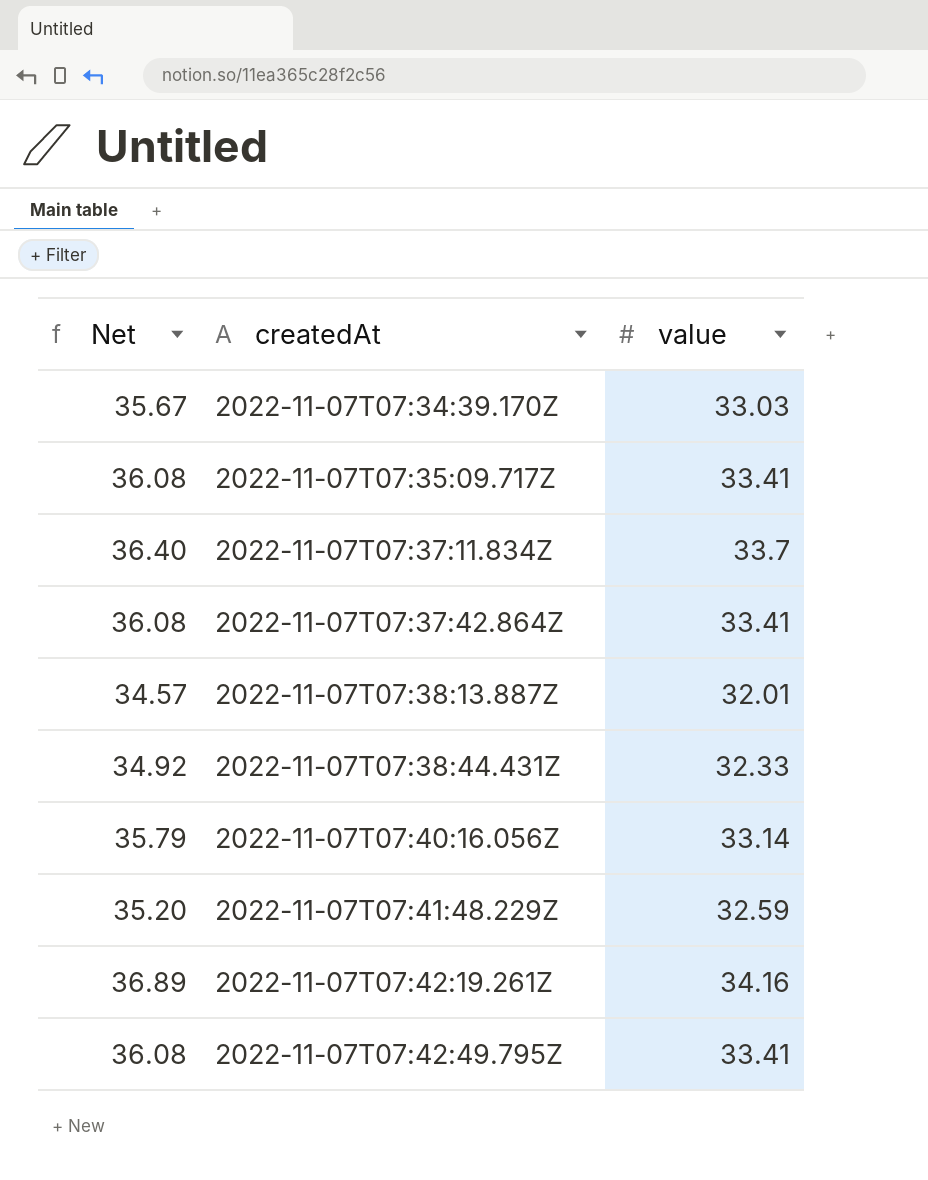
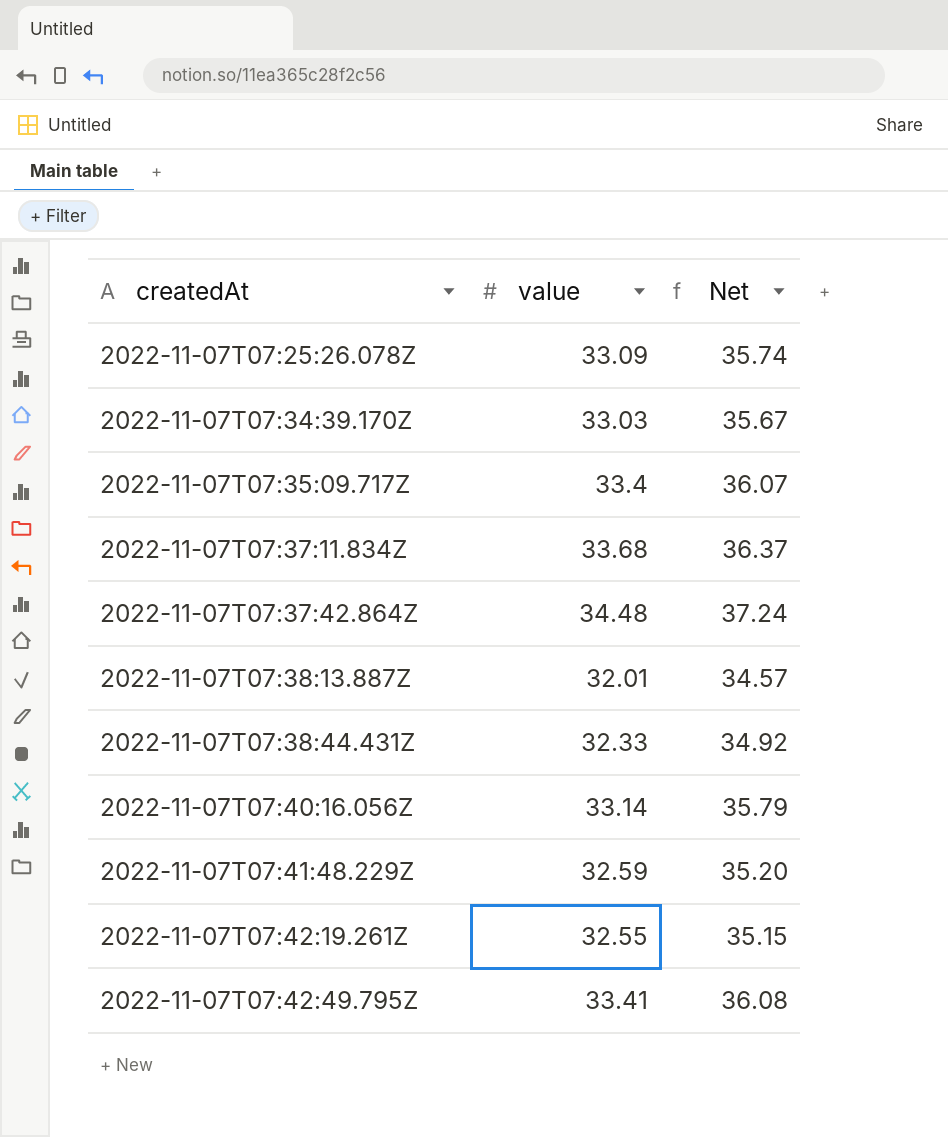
column Net | position: 1 -> 3
row 2022-11-07T07:25:26.078Z: none -> 33.09 | 35.74
2022-11-07T07:35:09.717Z | value: 33.41 -> 33.4
2022-11-07T07:35:09.717Z | Net: 36.08 -> 36.07
2022-11-07T07:37:11.834Z | value: 33.7 -> 33.68
2022-11-07T07:37:11.834Z | Net: 36.40 -> 36.37
2022-11-07T07:37:42.864Z | value: 33.41 -> 34.48
2022-11-07T07:37:42.864Z | Net: 36.08 -> 37.24
2022-11-07T07:42:19.261Z | value: 34.16 -> 32.55
2022-11-07T07:42:19.261Z | Net: 36.89 -> 35.15

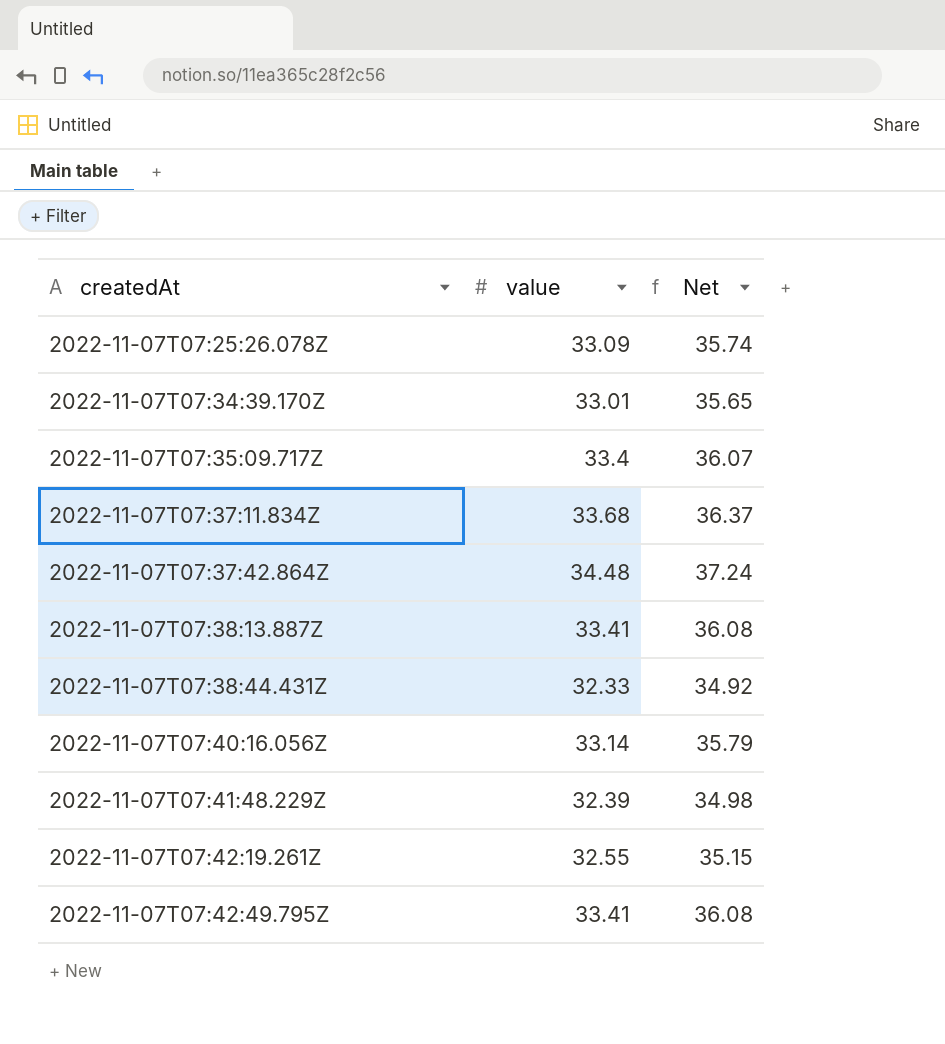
2022-11-07T07:34:39.170Z | value: 33.03 -> 33.01
2022-11-07T07:34:39.170Z | Net: 35.67 -> 35.65
2022-11-07T07:38:13.887Z | value: 32.01 -> 33.41
2022-11-07T07:38:13.887Z | Net: 34.57 -> 36.08
2022-11-07T07:41:48.229Z | value: 32.59 -> 32.39
2022-11-07T07:41:48.229Z | Net: 35.20 -> 34.98

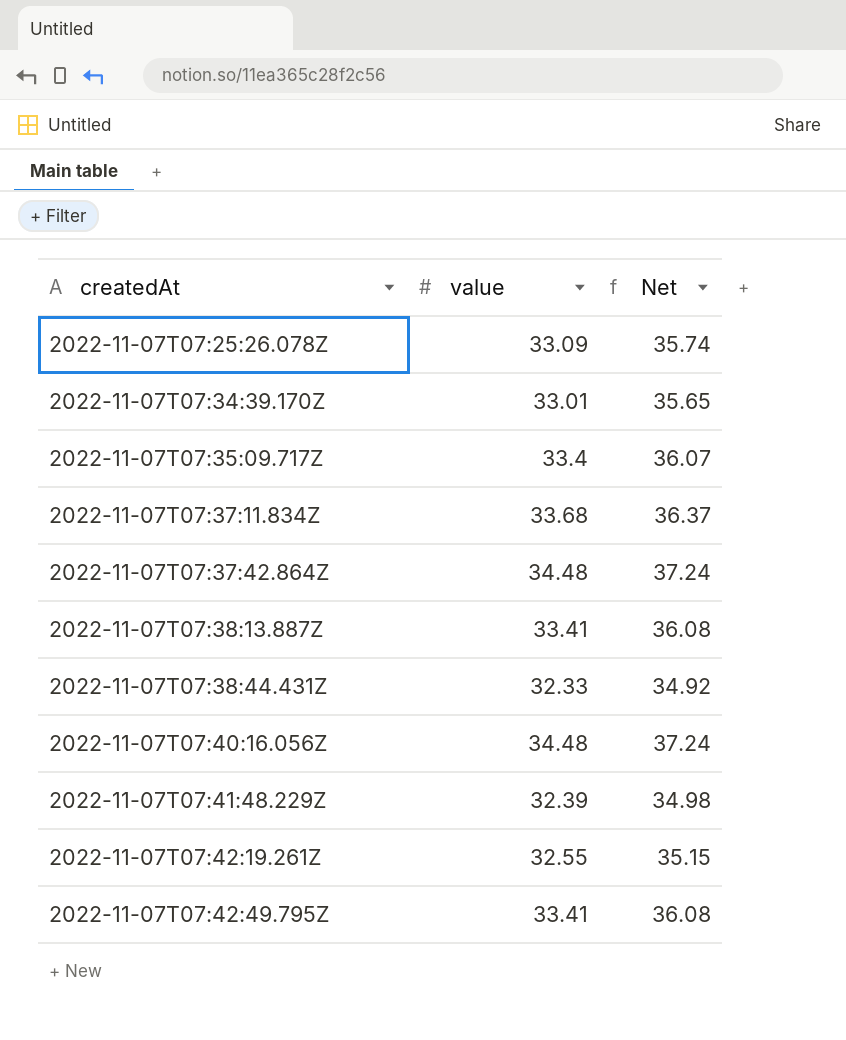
2022-11-07T07:40:16.056Z | value: 33.14 -> 34.48
2022-11-07T07:40:16.056Z | Net: 35.79 -> 37.24

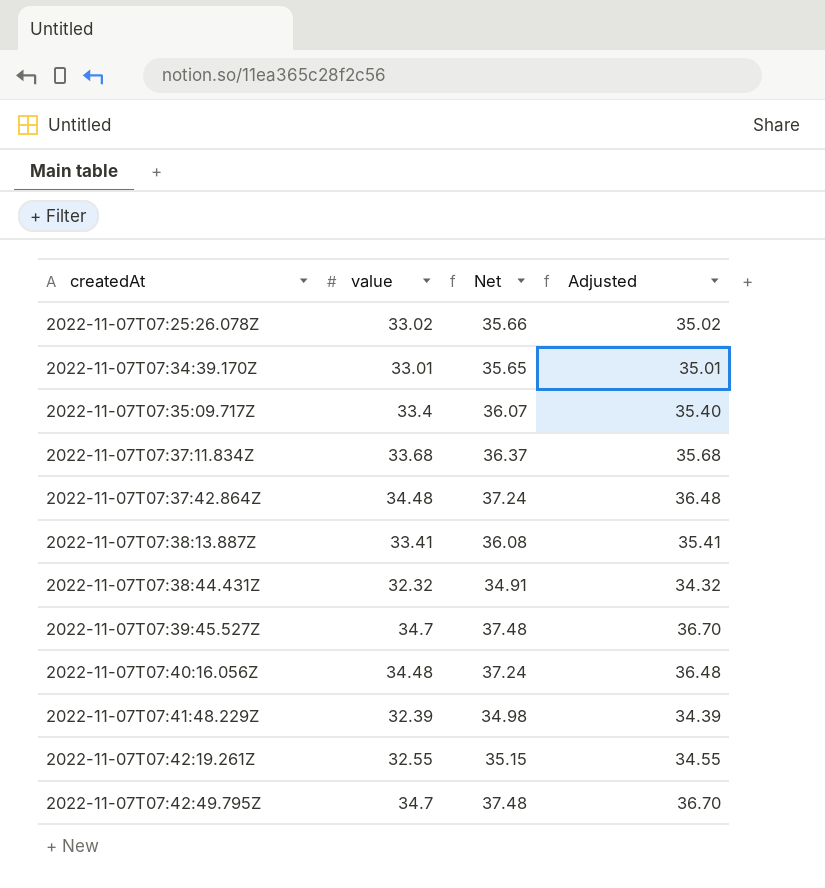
column Adjusted | formula: none -> [value] + 2
2022-11-07T07:25:26.078Z | value: 33.09 -> 33.02
2022-11-07T07:25:26.078Z | Net: 35.74 -> 35.66
2022-11-07T07:38:44.431Z | value: 32.33 -> 32.32
2022-11-07T07:38:44.431Z | Net: 34.92 -> 34.91
row 2022-11-07T07:39:45.527Z: none -> 34.7 | 37.48 | 36.70
2022-11-07T07:42:49.795Z | value: 33.41 -> 34.7
2022-11-07T07:42:49.795Z | Net: 36.08 -> 37.48

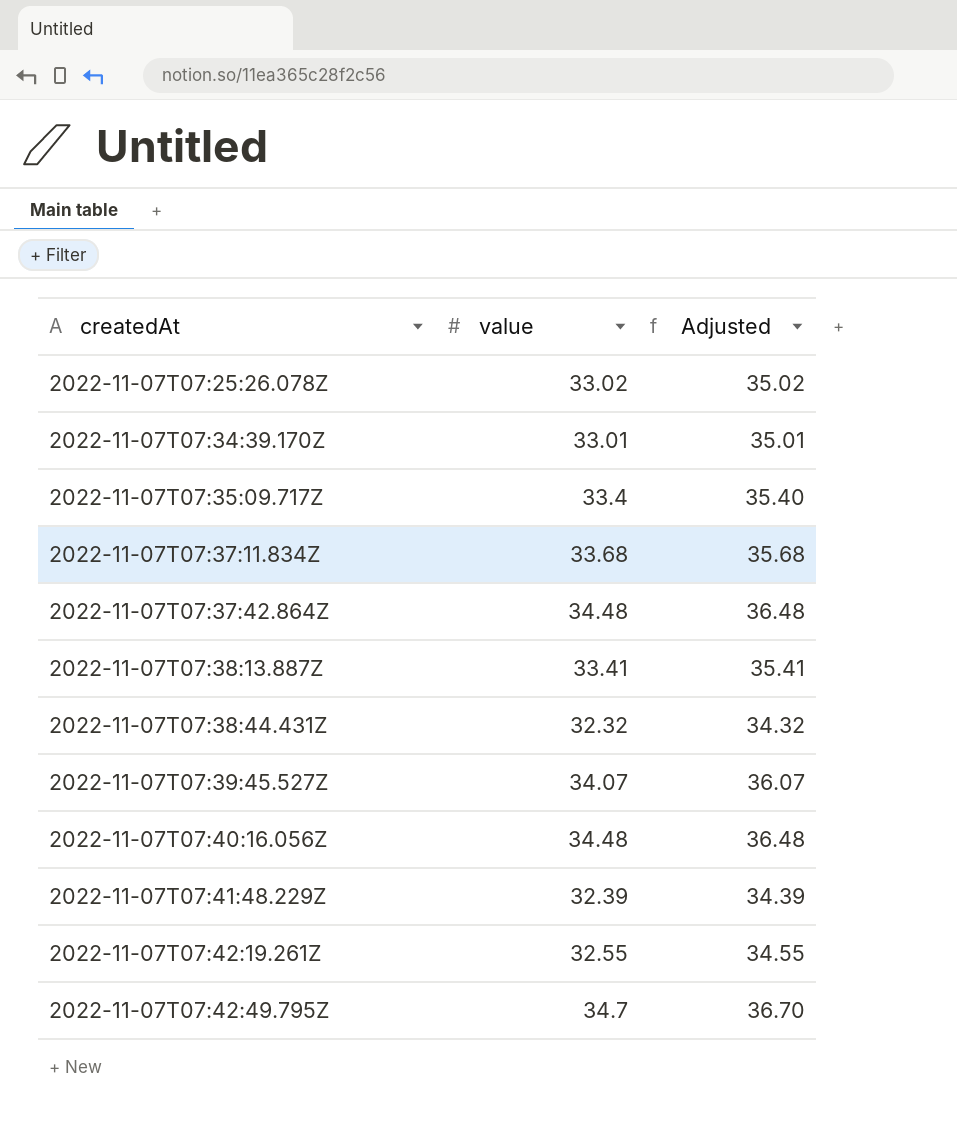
column Net | formula: [value] * 1.08 -> none
2022-11-07T07:39:45.527Z | value: 34.7 -> 34.07
2022-11-07T07:39:45.527Z | Adjusted: 36.70 -> 36.07

